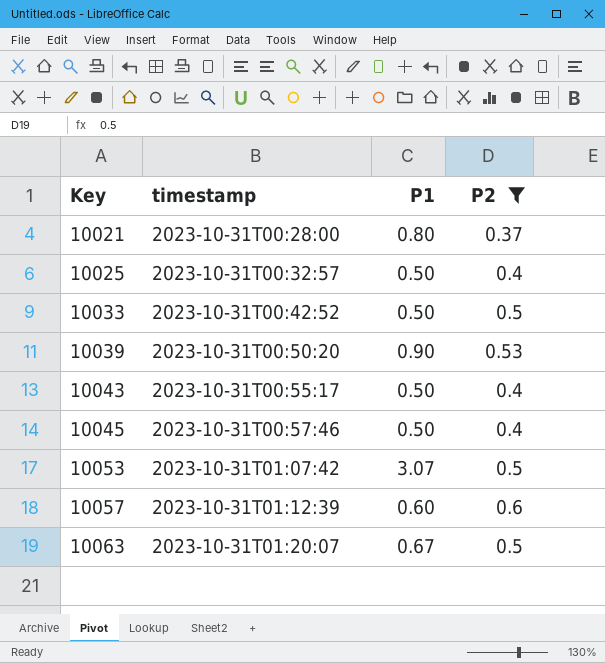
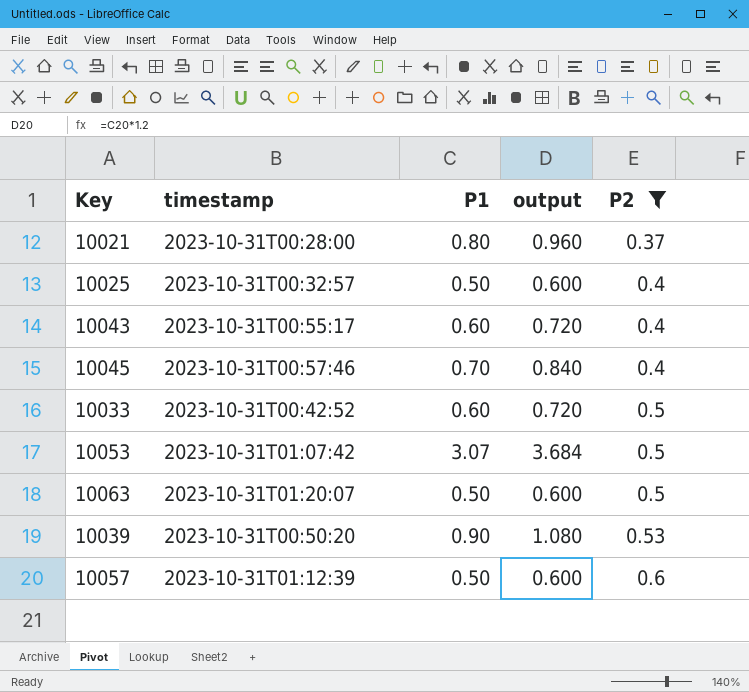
row order: Key ascending -> P2 ascending
column output | formula: none -> [P1] * 1.2
10043 | P1: 0.50 -> 0.60
10045 | P1: 0.50 -> 0.70
10033 | P1: 0.50 -> 0.60
10063 | P1: 0.67 -> 0.50
10057 | P1: 0.60 -> 0.50

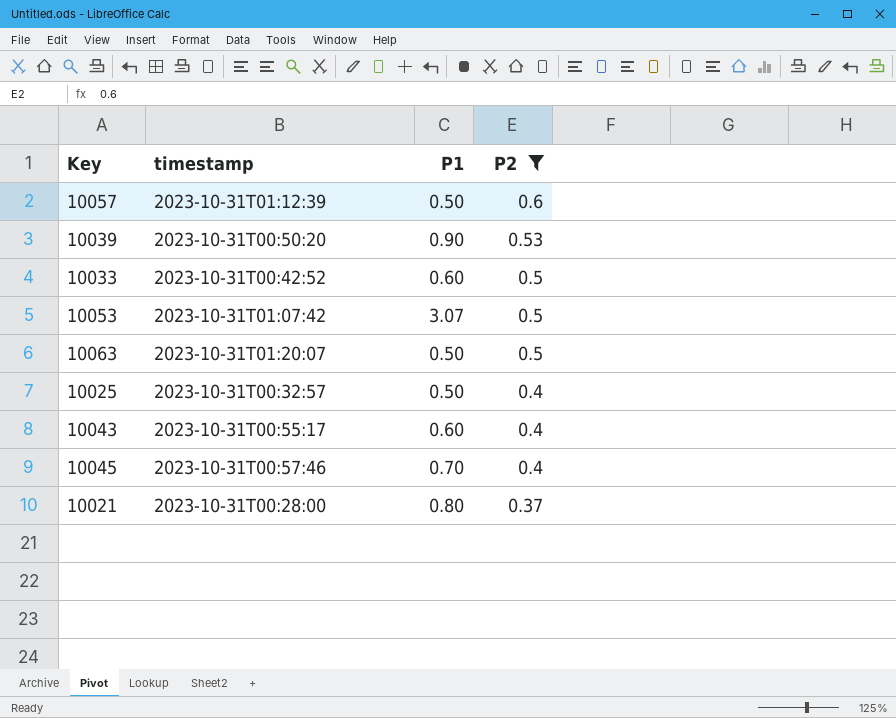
row order: P2 ascending -> P2 descending
column output | formula: [P1] * 1.2 -> none

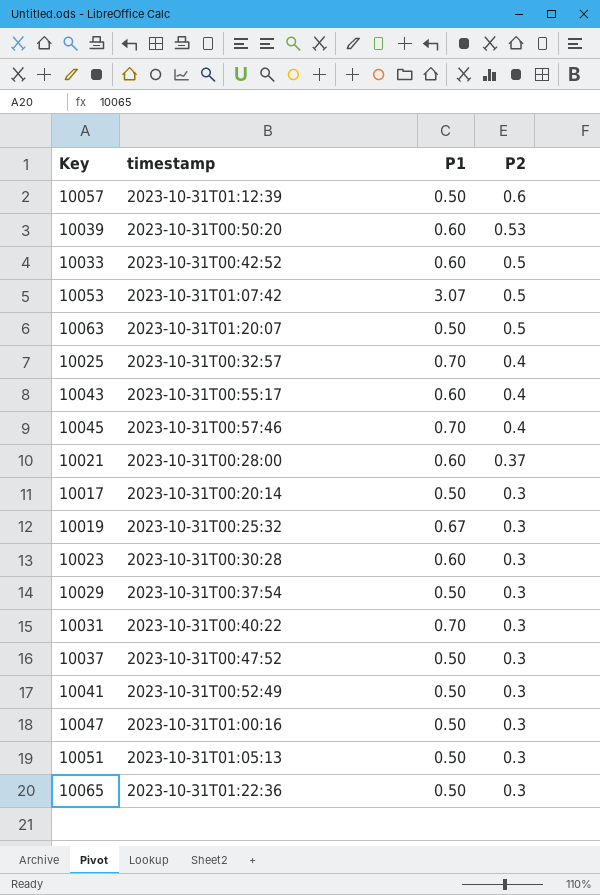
filter: P2 != 0.3 -> none
10039 | P1: 0.90 -> 0.60
10025 | P1: 0.50 -> 0.70
10021 | P1: 0.80 -> 0.60

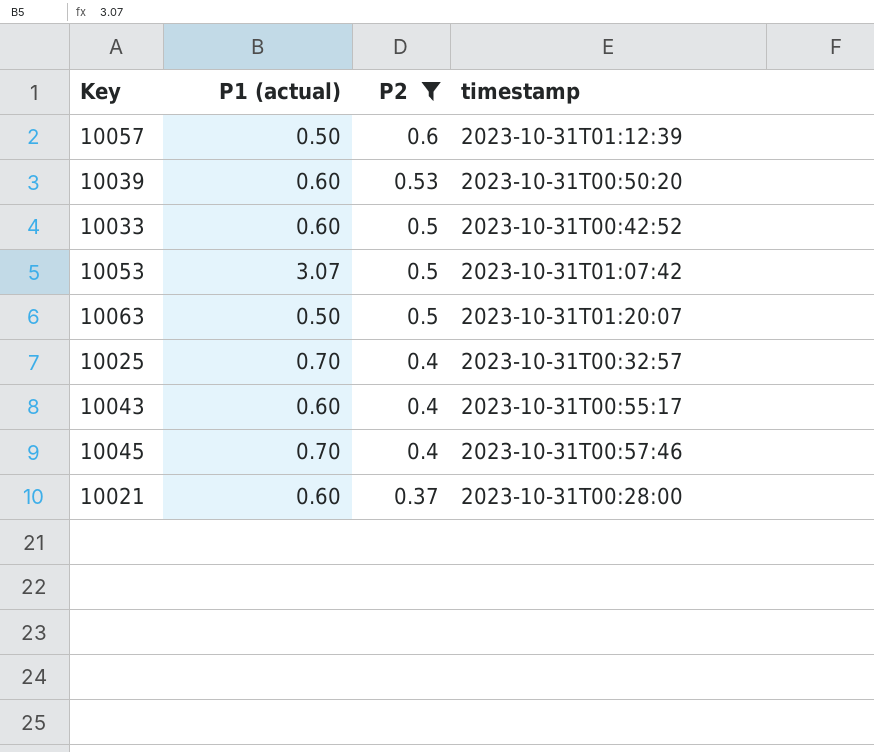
filter: none -> P2 != 0.3
column name: P1 -> P1 (actual)
column timestamp | position: 2 -> 4

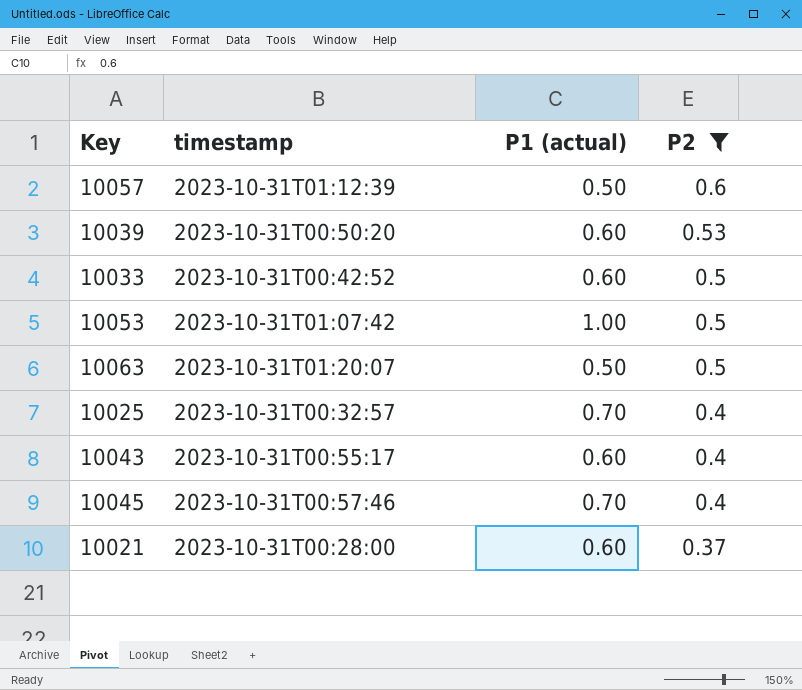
column timestamp | position: 4 -> 2
10053 | P1 (actual): 3.07 -> 1.00

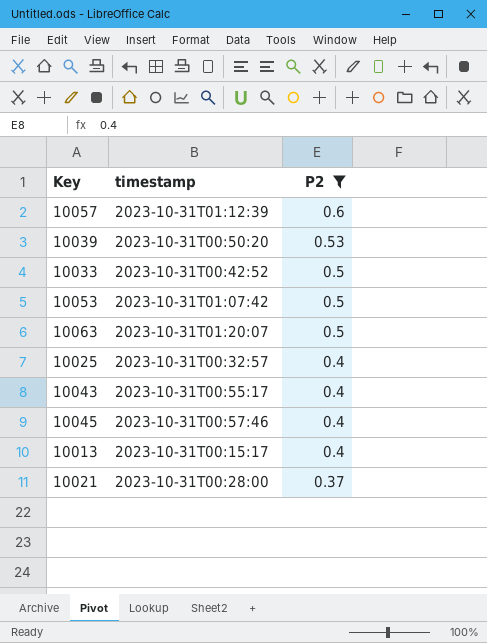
column P1 (actual) | position: 3 -> none
row 10013: none -> 2023-10-31T00:15:17 | 0.4

